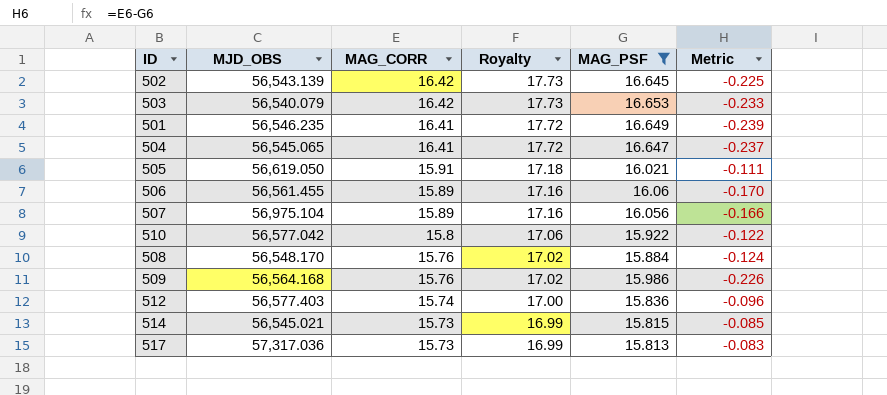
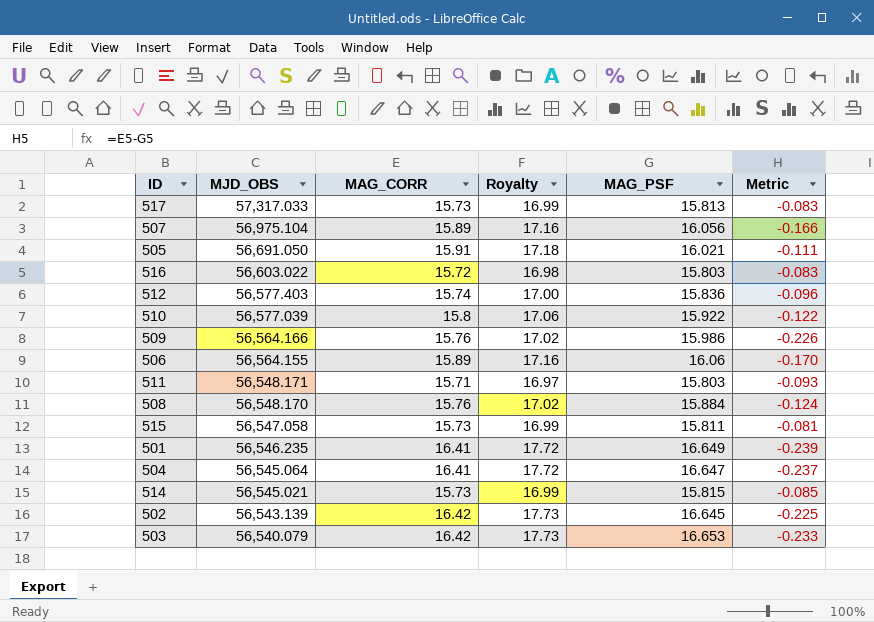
filter: MAG_PSF >= 15.813 -> none
row order: MAG_CORR descending -> MJD_OBS descending
517 | MJD_OBS: 57,317.036 -> 57,317.033
505 | MJD_OBS: 56,619.050 -> 56,691.050
510 | MJD_OBS: 56,577.042 -> 56,577.039
509 | MJD_OBS: 56,564.168 -> 56,564.166
506 | MJD_OBS: 56,561.455 -> 56,564.155
504 | MJD_OBS: 56,545.065 -> 56,545.064

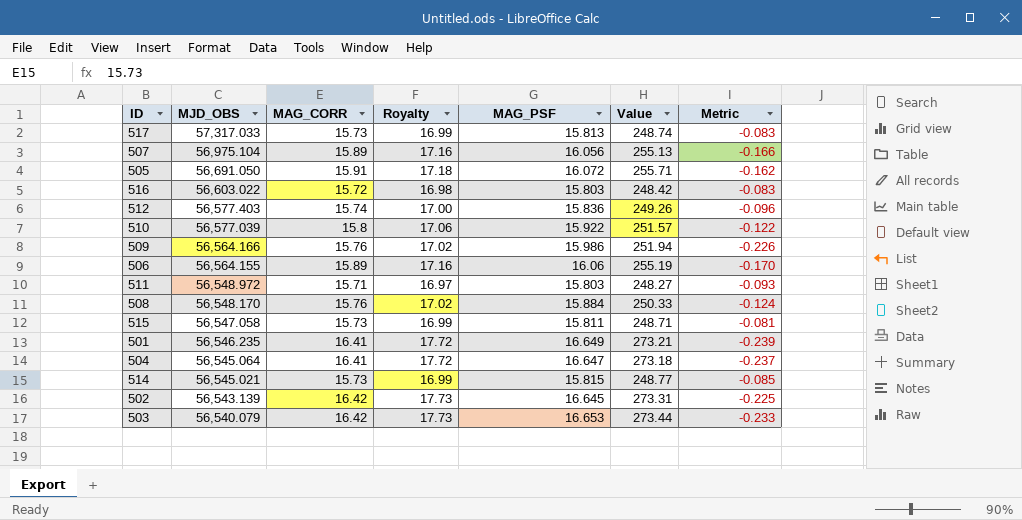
column Value | formula: none -> [MAG_CORR] * [MAG_PSF]
505 | MAG_PSF: 16.021 -> 16.072
505 | Metric: -0.111 -> -0.162
511 | MJD_OBS: 56,548.171 -> 56,548.972

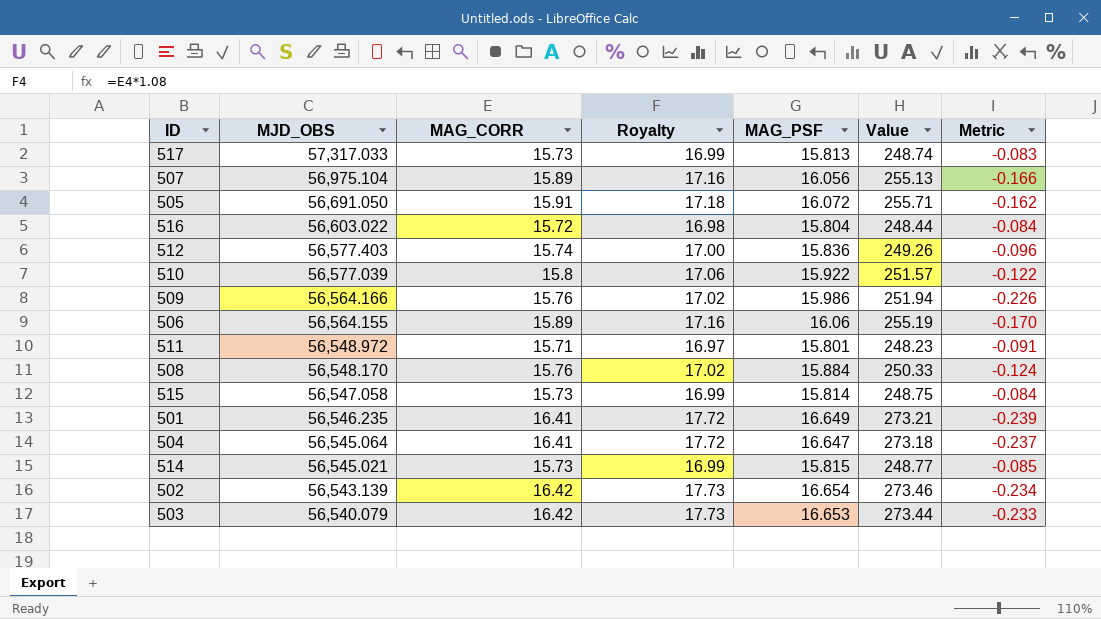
516 | MAG_PSF: 15.803 -> 15.804
516 | Value: 248.42 -> 248.44
516 | Metric: -0.083 -> -0.084
511 | MAG_PSF: 15.803 -> 15.801
511 | Value: 248.27 -> 248.23
511 | Metric: -0.093 -> -0.091
515 | MAG_PSF: 15.811 -> 15.814
515 | Value: 248.71 -> 248.75
515 | Metric: -0.081 -> -0.084
502 | MAG_PSF: 16.645 -> 16.654
502 | Value: 273.31 -> 273.46
502 | Metric: -0.225 -> -0.234

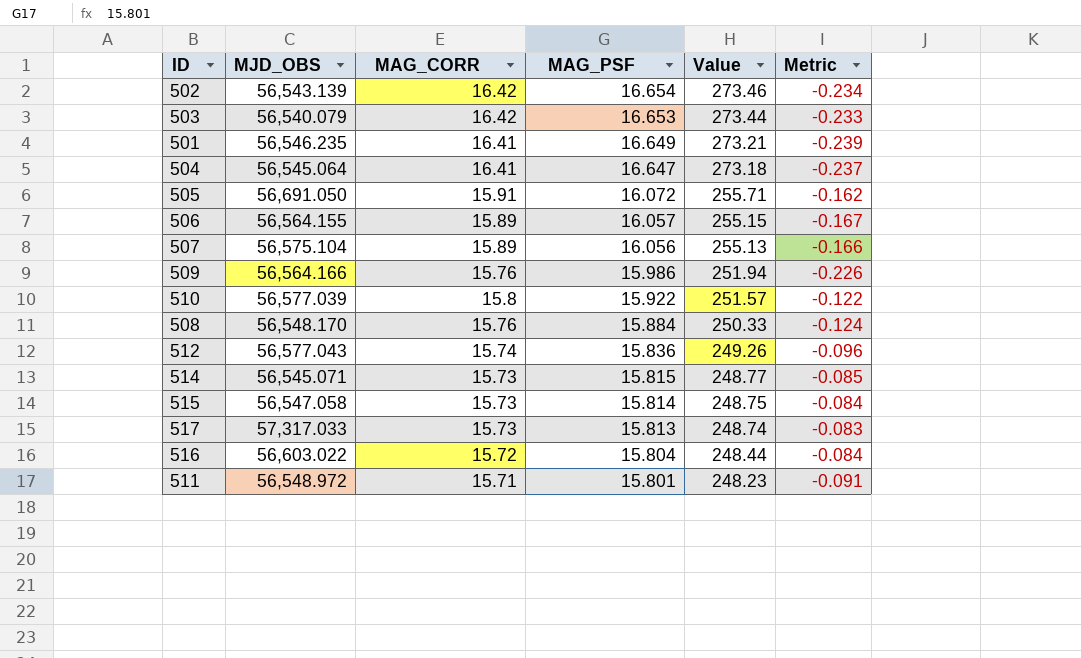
row order: MJD_OBS descending -> MAG_PSF descending
column Royalty | formula: [MAG_CORR] * 1.08 -> none
506 | MAG_PSF: 16.06 -> 16.057
506 | Value: 255.19 -> 255.15
506 | Metric: -0.170 -> -0.167
507 | MJD_OBS: 56,975.104 -> 56,575.104
512 | MJD_OBS: 56,577.403 -> 56,577.043
514 | MJD_OBS: 56,545.021 -> 56,545.071

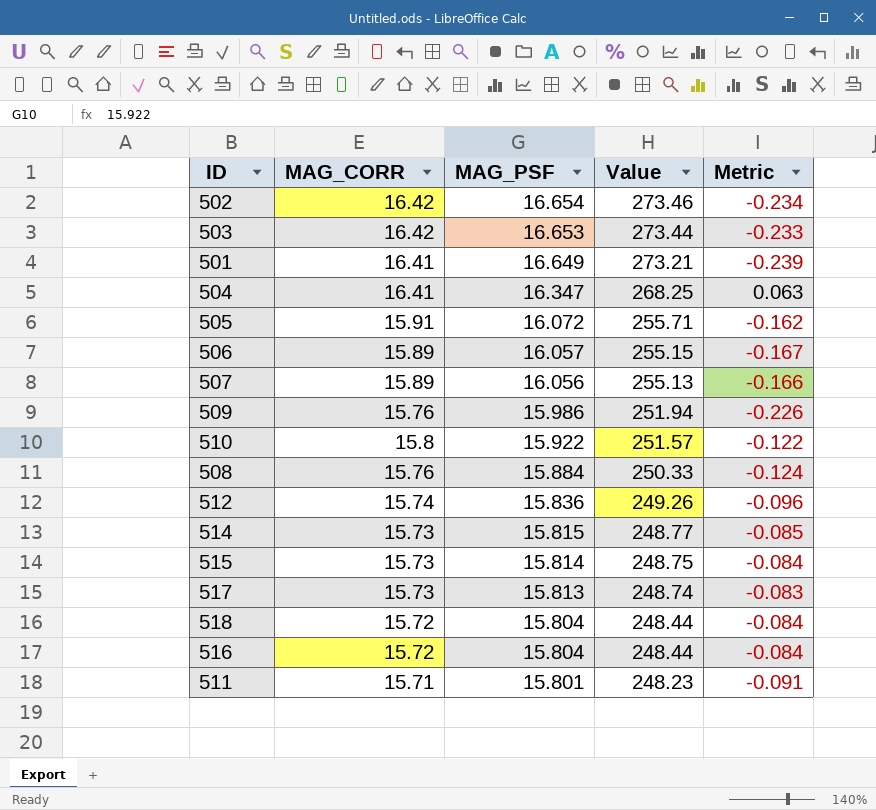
column MJD_OBS | position: 2 -> none
504 | MAG_PSF: 16.647 -> 16.347
504 | Value: 273.18 -> 268.25
504 | Metric: -0.237 -> 0.063
row 518: none -> 15.72 | 15.804 | 248.44 | -0.084

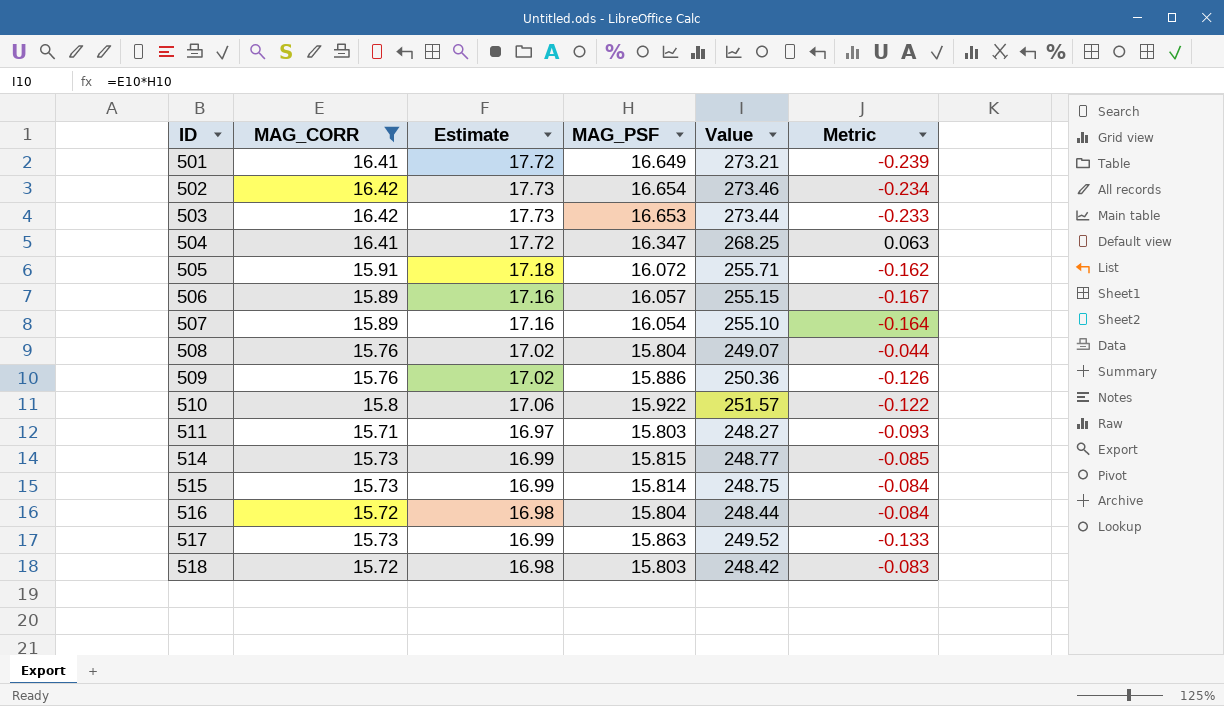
filter: none -> MAG_CORR != 15.74
row order: MAG_PSF descending -> ID ascending
column Estimate | formula: none -> [MAG_CORR] * 1.08
507 | MAG_PSF: 16.056 -> 16.054
507 | Value: 255.13 -> 255.10
507 | Metric: -0.166 -> -0.164
508 | MAG_PSF: 15.884 -> 15.804
508 | Value: 250.33 -> 249.07
508 | Metric: -0.124 -> -0.044
509 | MAG_PSF: 15.986 -> 15.886
509 | Value: 251.94 -> 250.36
509 | Metric: -0.226 -> -0.126
511 | MAG_PSF: 15.801 -> 15.803
511 | Value: 248.23 -> 248.27
511 | Metric: -0.091 -> -0.093
517 | MAG_PSF: 15.813 -> 15.863
517 | Value: 248.74 -> 249.52
517 | Metric: -0.083 -> -0.133
518 | MAG_PSF: 15.804 -> 15.803
518 | Value: 248.44 -> 248.42
518 | Metric: -0.084 -> -0.083

